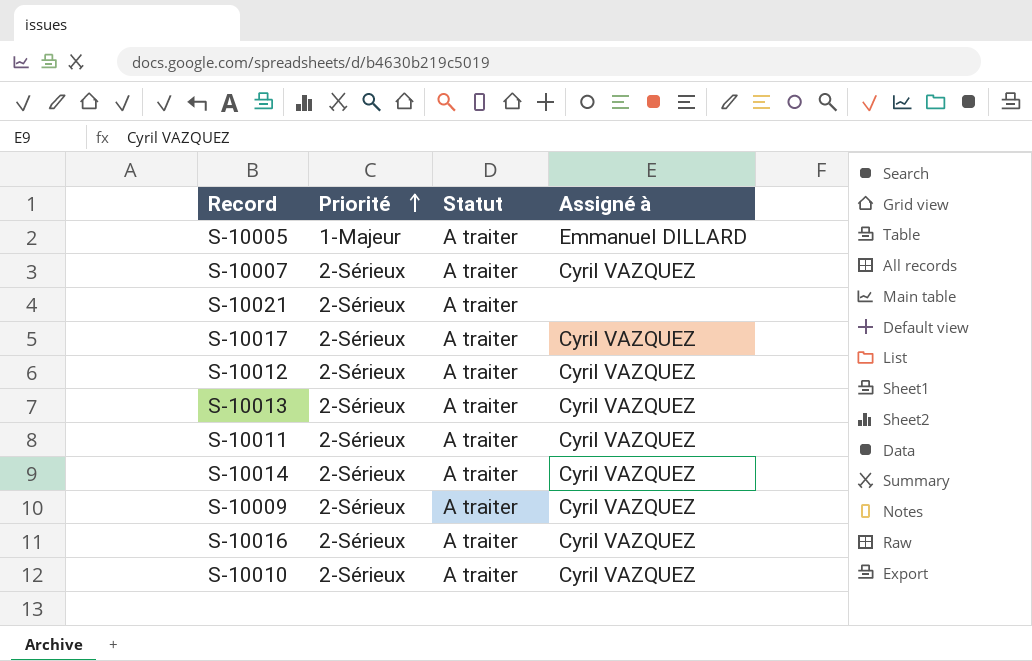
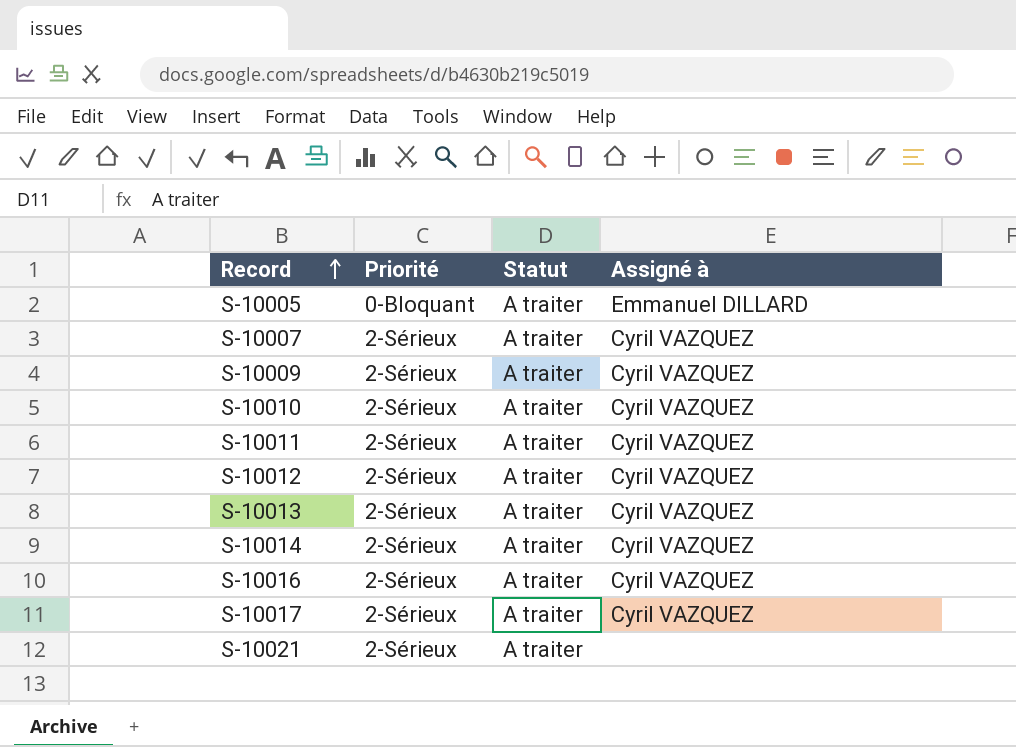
row order: Priorité ascending -> Record ascending
S-10005 | Priorité: 1-Majeur -> 0-Bloquant

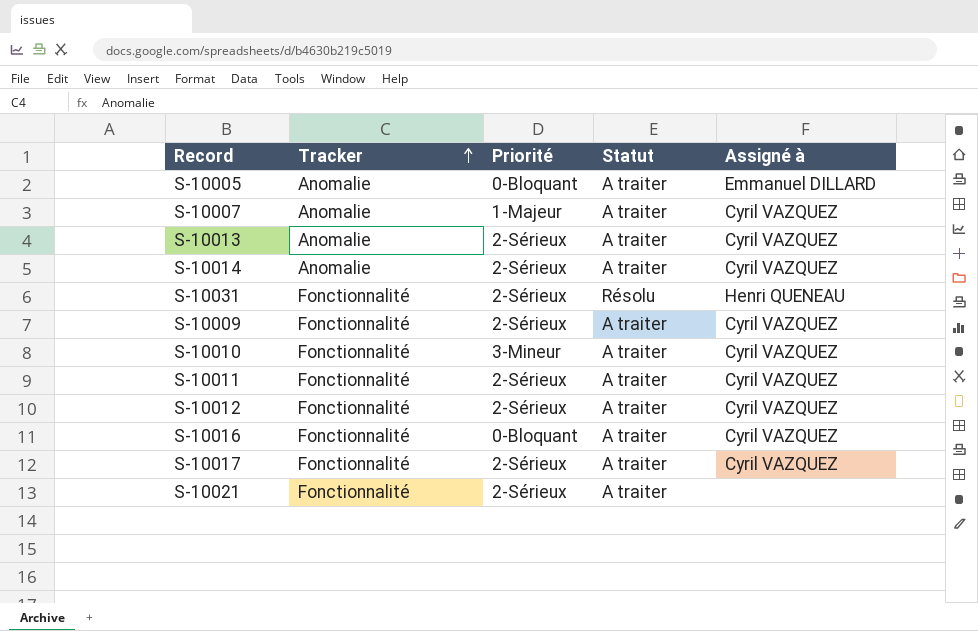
row order: Record ascending -> Tracker ascending
column Tracker | position: none -> 2
S-10007 | Priorité: 2-Sérieux -> 1-Majeur
row S-10031: none -> Fonctionnalité | 2-Sérieux | Résolu | Henri QUENEAU
S-10010 | Priorité: 2-Sérieux -> 3-Mineur
S-10016 | Priorité: 2-Sérieux -> 0-Bloquant

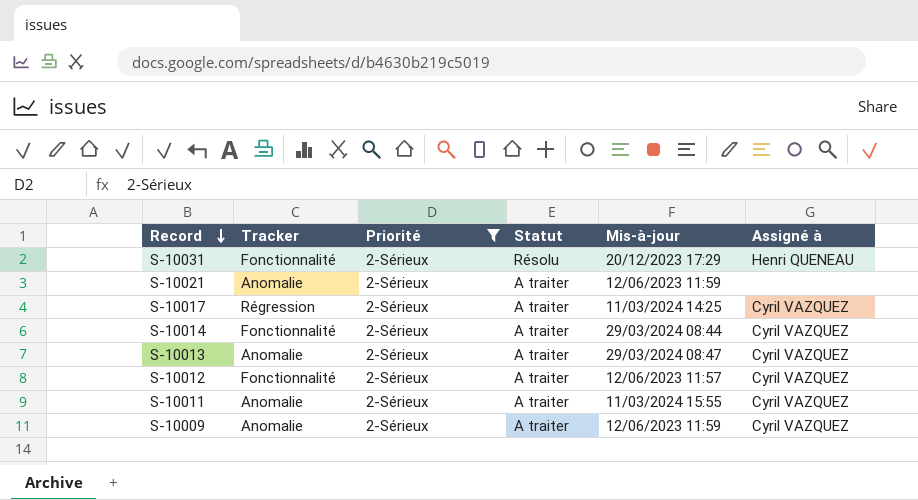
filter: none -> Priorité = 2-Sérieux
row order: Tracker ascending -> Record descending
column Mis-à-jour | position: none -> 5
S-10021 | Tracker: Fonctionnalité -> Anomalie
S-10017 | Tracker: Fonctionnalité -> Régression
S-10014 | Tracker: Anomalie -> Fonctionnalité
S-10011 | Tracker: Fonctionnalité -> Anomalie
S-10009 | Tracker: Fonctionnalité -> Anomalie

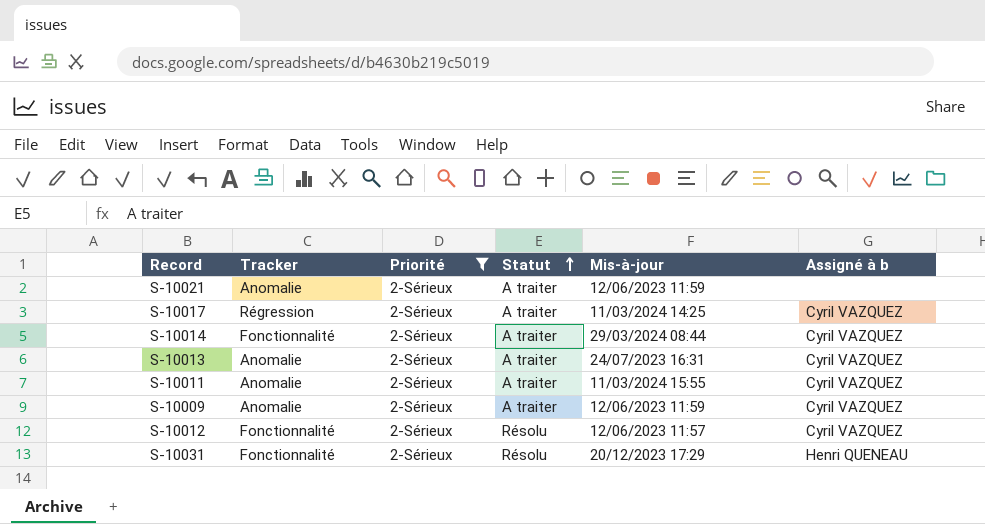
row order: Record descending -> Statut ascending
column name: Assigné à -> Assigné à b
S-10013 | Mis-à-jour: 29/03/2024 08:47 -> 24/07/2023 16:31
S-10012 | Statut: A traiter -> Résolu

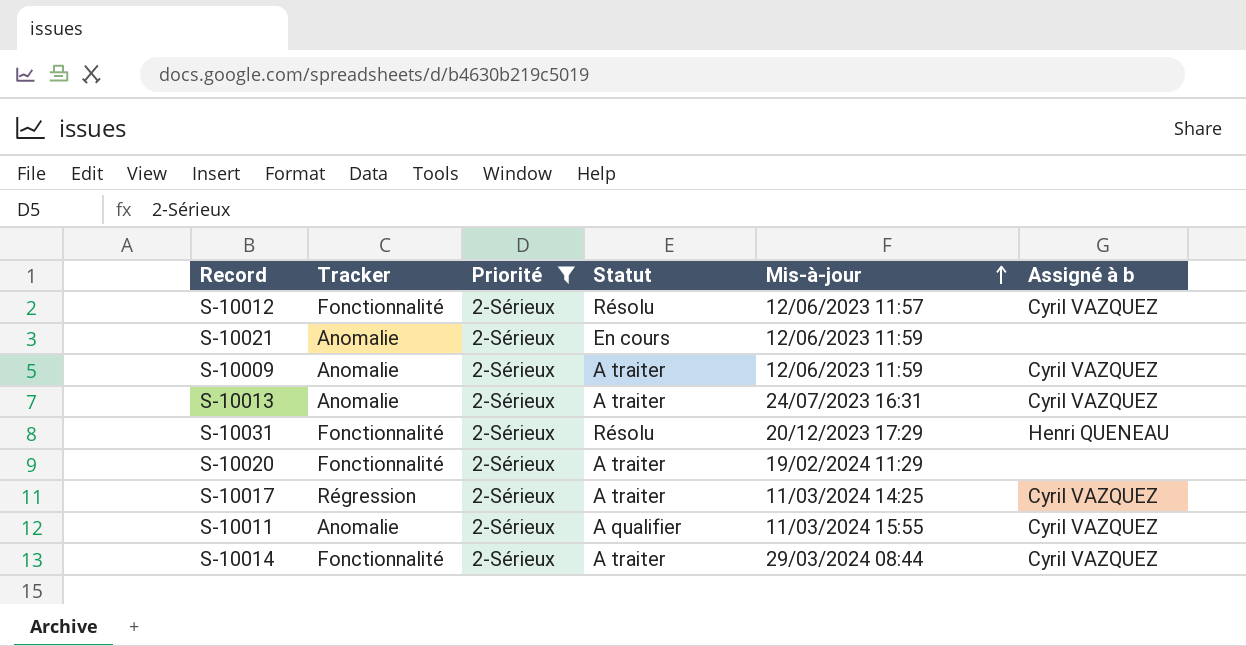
row order: Statut ascending -> Mis-à-jour ascending
S-10021 | Statut: A traiter -> En cours
row S-10020: none -> Fonctionnalité | 2-Sérieux | A traiter | 19/02/2024 11:29 | none
S-10011 | Statut: A traiter -> A qualifier

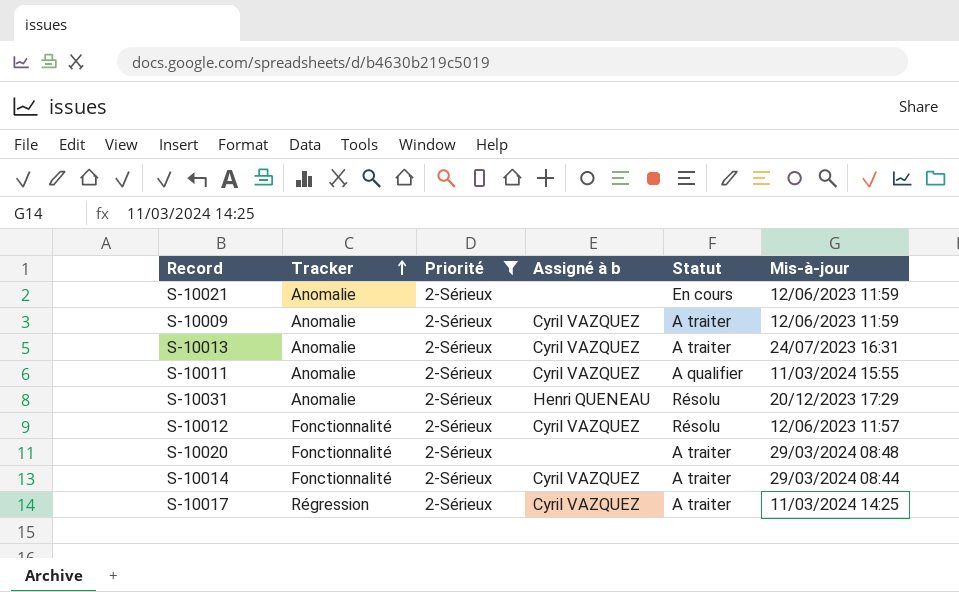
row order: Mis-à-jour ascending -> Tracker ascending
column Assigné à b | position: 6 -> 4
S-10031 | Tracker: Fonctionnalité -> Anomalie
S-10020 | Mis-à-jour: 19/02/2024 11:29 -> 29/03/2024 08:48

